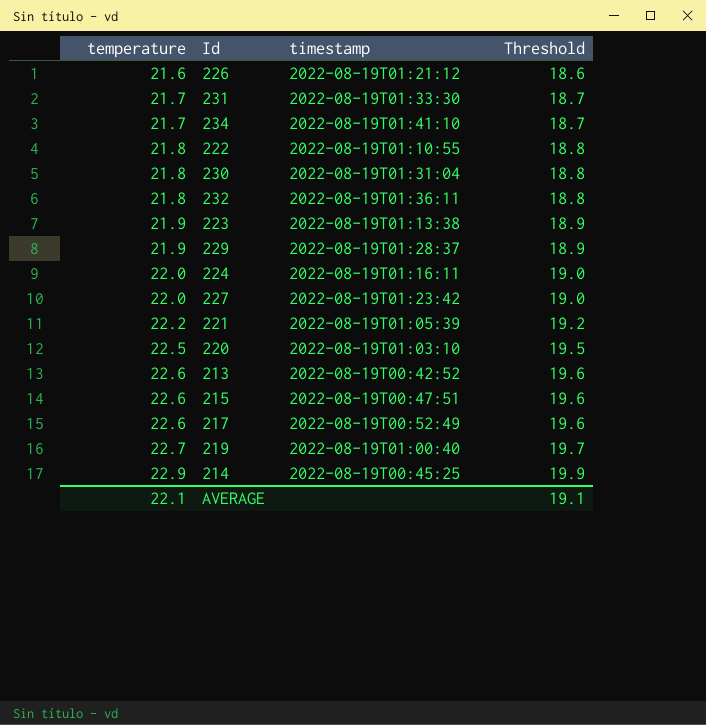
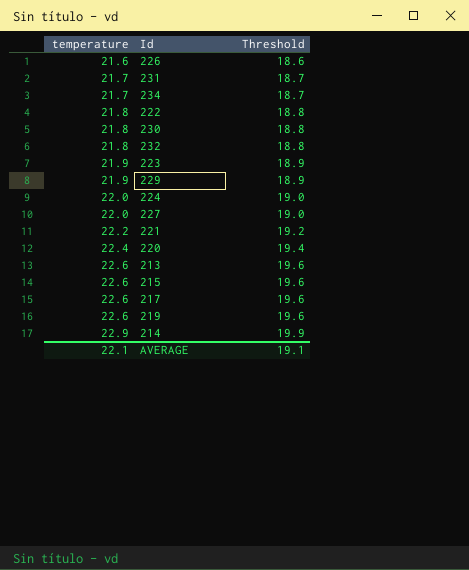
column timestamp | position: 3 -> none
220 | temperature: 22.5 -> 22.4
220 | Threshold: 19.5 -> 19.4
219 | temperature: 22.7 -> 22.6
219 | Threshold: 19.7 -> 19.6

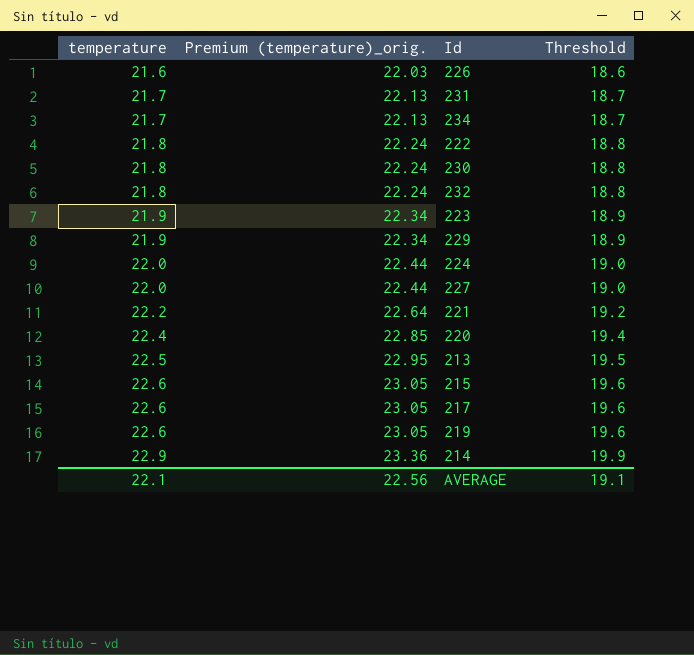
column Premium (temperature)_orig. | formula: none -> [temperature] * 1.02
213 | temperature: 22.6 -> 22.5
213 | Threshold: 19.6 -> 19.5

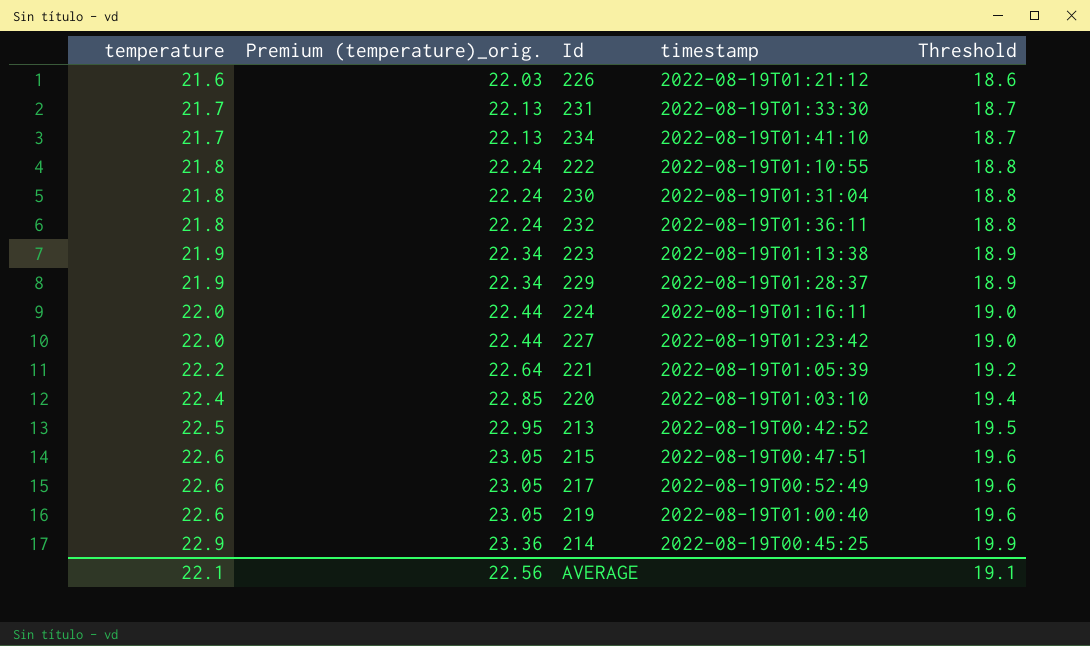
column timestamp | position: none -> 4

